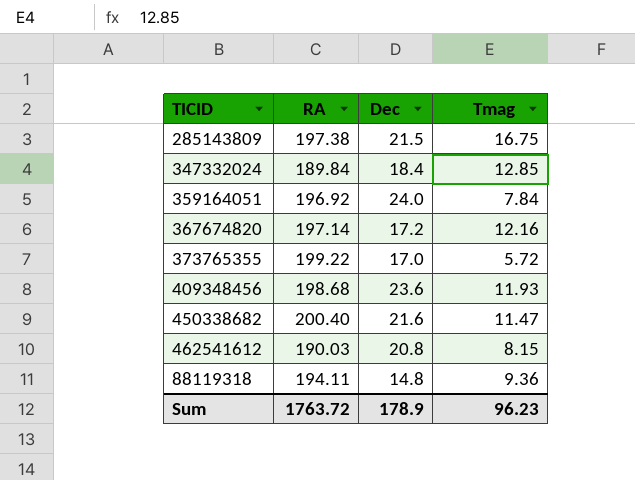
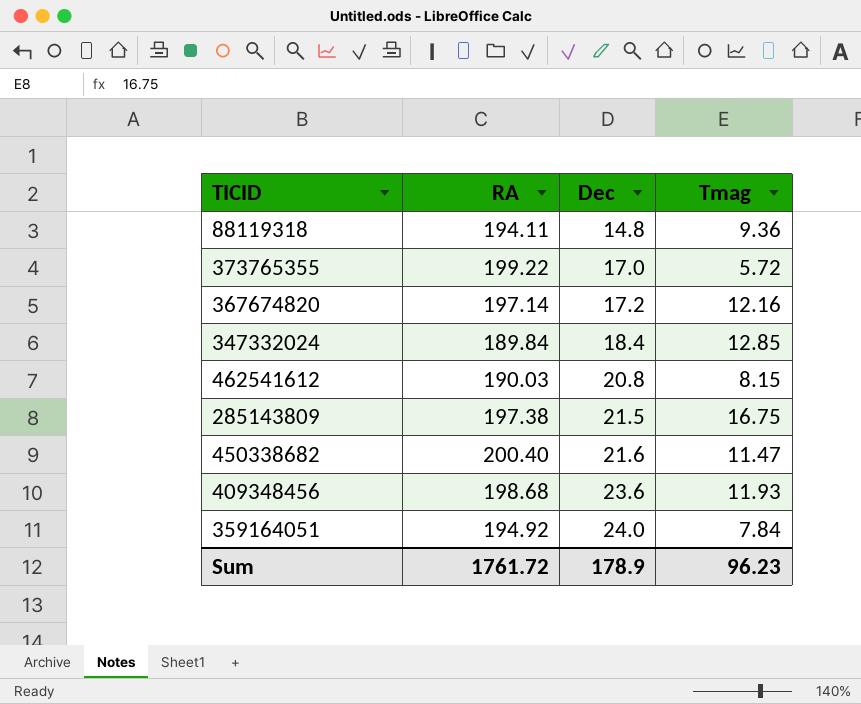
row order: none -> Dec ascending
359164051 | RA: 196.92 -> 194.92
Sum | RA: 1763.72 -> 1761.72

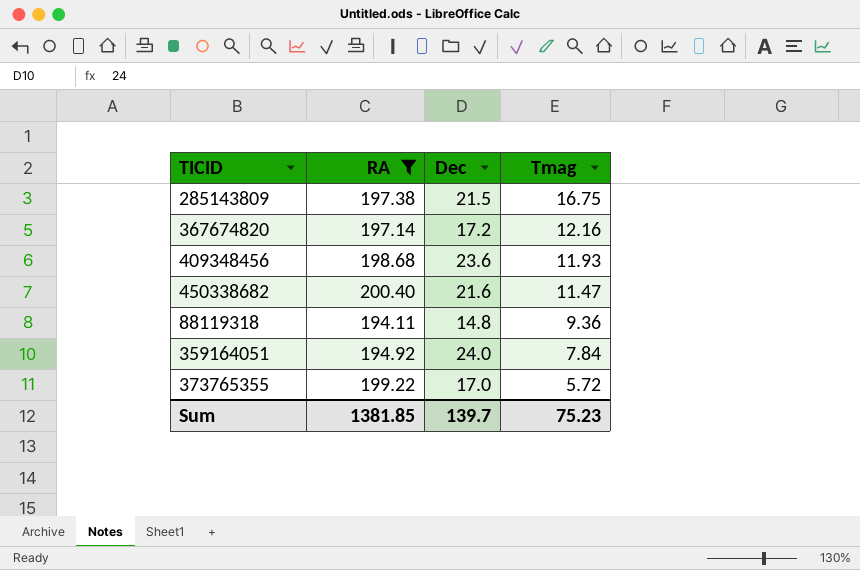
filter: none -> RA >= 194.11
row order: Dec ascending -> Tmag descending
Sum | RA: 1761.72 -> 1381.85
Sum | Dec: 178.9 -> 139.7
Sum | Tmag: 96.23 -> 75.23

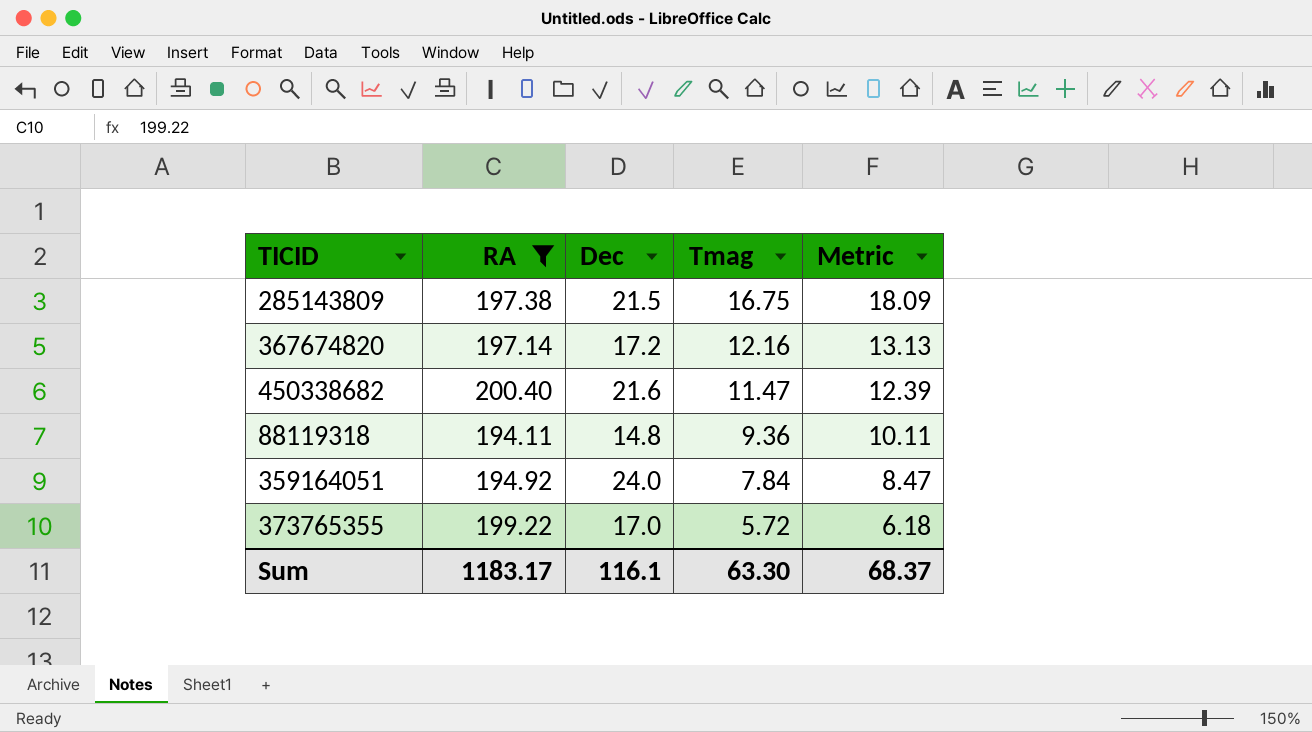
column Metric | formula: none -> [Tmag] * 1.08
row 409348456: 198.68 | 23.6 | 11.93 -> none
Sum | RA: 1381.85 -> 1183.17
Sum | Dec: 139.7 -> 116.1
Sum | Tmag: 75.23 -> 63.30

